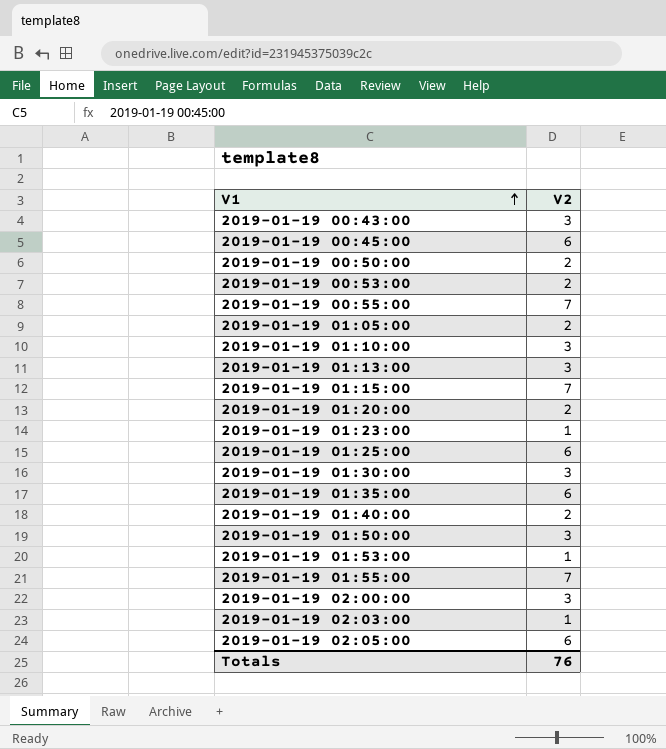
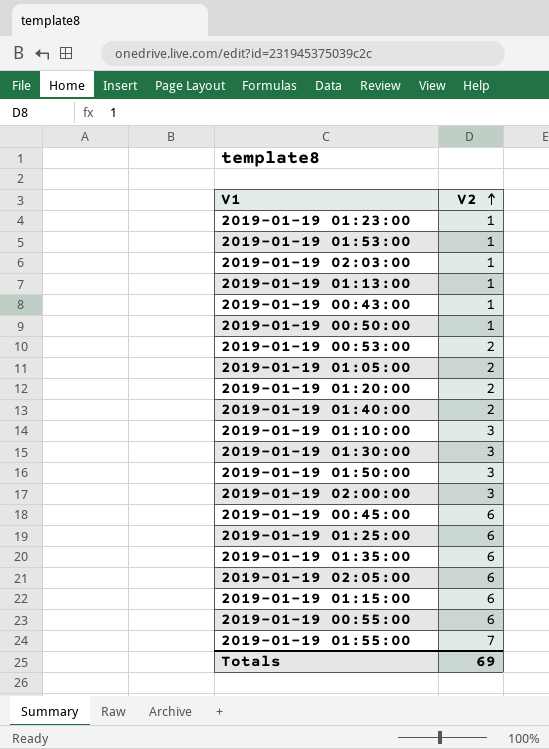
row order: V1 ascending -> V2 ascending
2019-01-19 01:13:00 | V2: 3 -> 1
2019-01-19 00:43:00 | V2: 3 -> 1
2019-01-19 00:50:00 | V2: 2 -> 1
2019-01-19 01:15:00 | V2: 7 -> 6
2019-01-19 00:55:00 | V2: 7 -> 6
Totals | V2: 76 -> 69

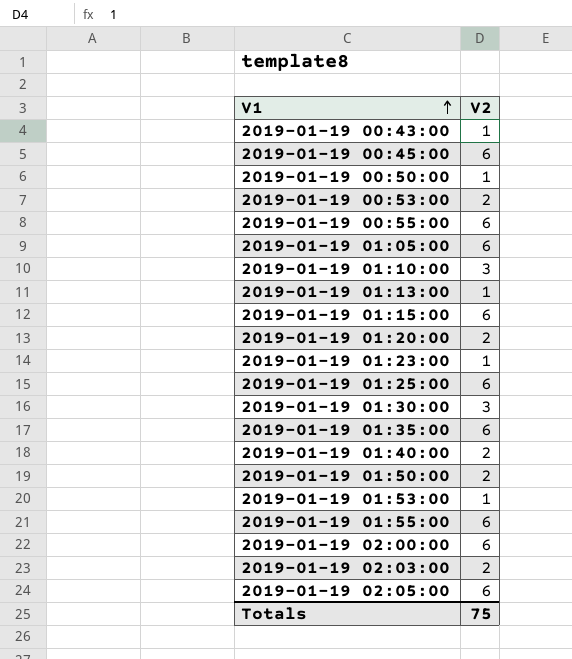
row order: V2 ascending -> V1 ascending
2019-01-19 01:05:00 | V2: 2 -> 6
2019-01-19 01:50:00 | V2: 3 -> 2
2019-01-19 01:55:00 | V2: 7 -> 6
2019-01-19 02:00:00 | V2: 3 -> 6
2019-01-19 02:03:00 | V2: 1 -> 2
Totals | V2: 69 -> 75

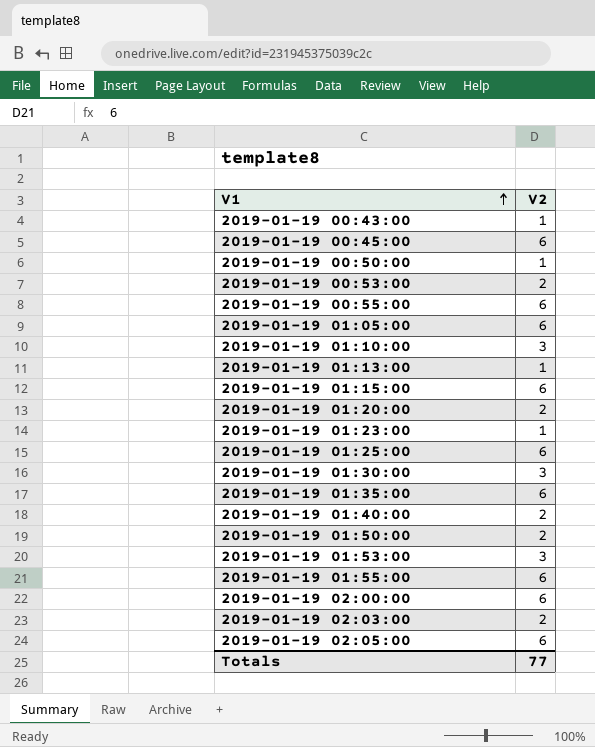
2019-01-19 01:53:00 | V2: 1 -> 3
Totals | V2: 75 -> 77

